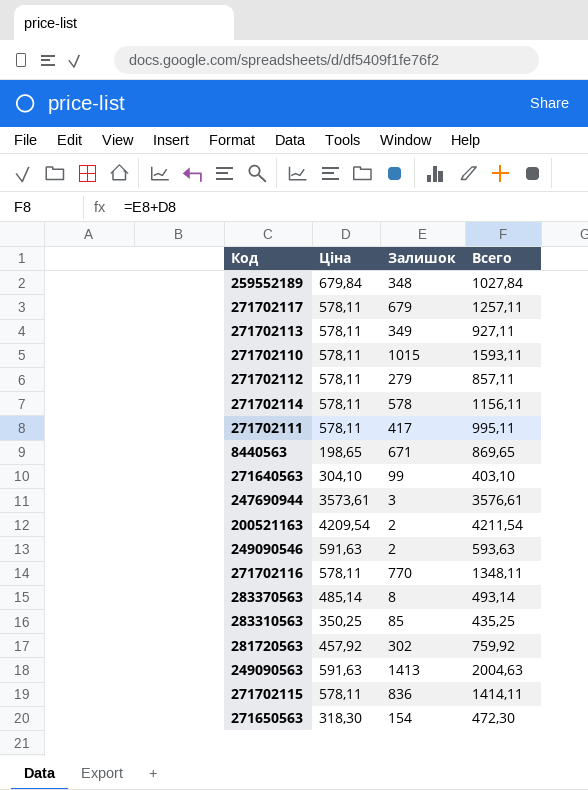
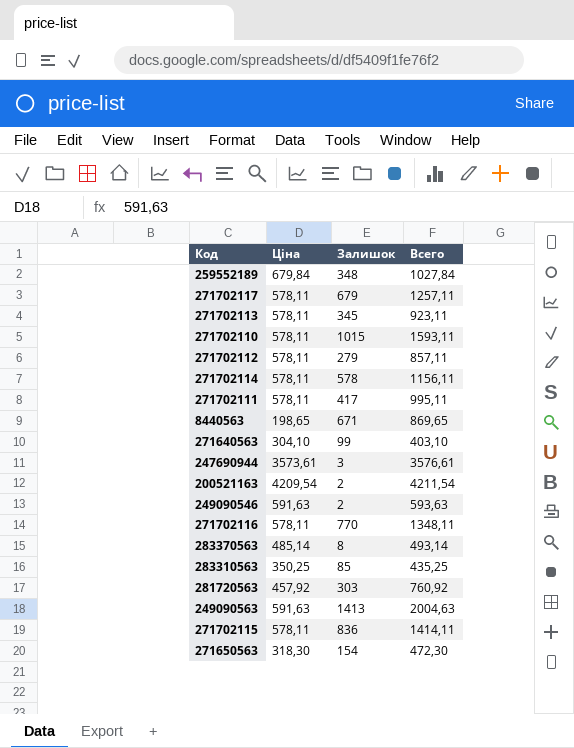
271702113 | Залишок: 349 -> 345
271702113 | Всего: 927,11 -> 923,11
281720563 | Залишок: 302 -> 303
281720563 | Всего: 759,92 -> 760,92

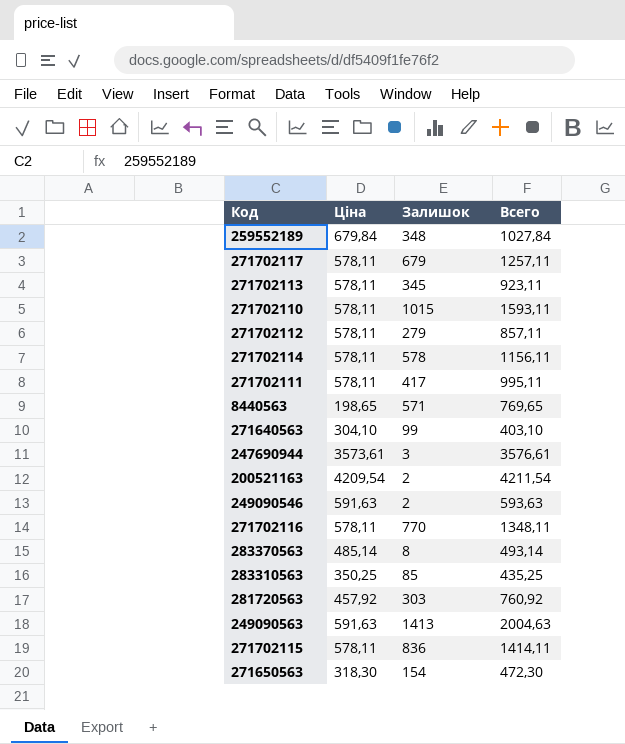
8440563 | Залишок: 671 -> 571
8440563 | Всего: 869,65 -> 769,65

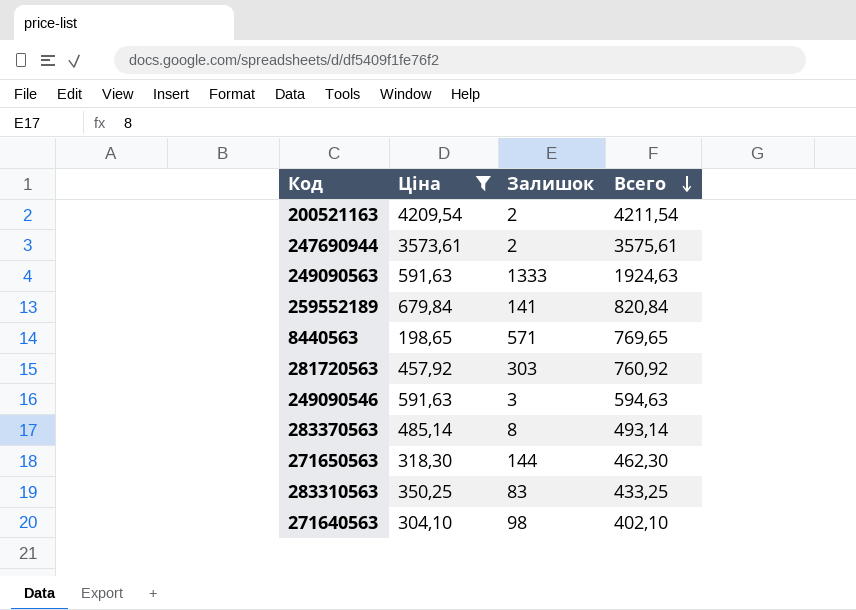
filter: none -> Ціна != 578,11
row order: none -> Всего descending
247690944 | Залишок: 3 -> 2
247690944 | Всего: 3576,61 -> 3575,61
249090563 | Залишок: 1413 -> 1333
249090563 | Всего: 2004,63 -> 1924,63
259552189 | Залишок: 348 -> 141
259552189 | Всего: 1027,84 -> 820,84
249090546 | Залишок: 2 -> 3
249090546 | Всего: 593,63 -> 594,63
271650563 | Залишок: 154 -> 144
271650563 | Всего: 472,30 -> 462,30
283310563 | Залишок: 85 -> 83
283310563 | Всего: 435,25 -> 433,25
271640563 | Залишок: 99 -> 98
271640563 | Всего: 403,10 -> 402,10

